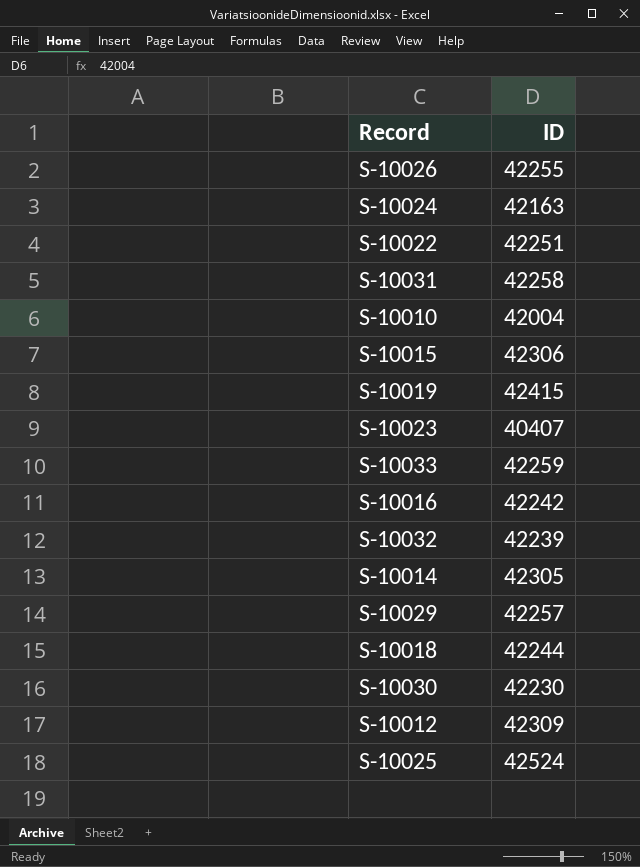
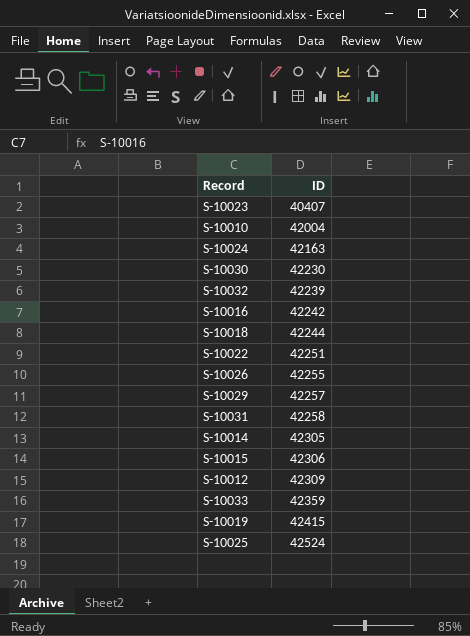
row order: none -> ID ascending
S-10033 | ID: 42259 -> 42359

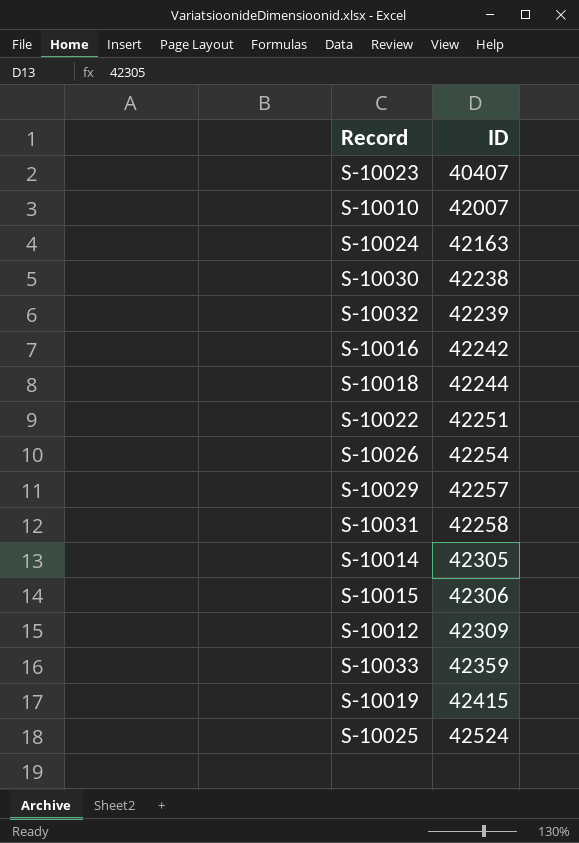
S-10010 | ID: 42004 -> 42007
S-10030 | ID: 42230 -> 42238
S-10026 | ID: 42255 -> 42254

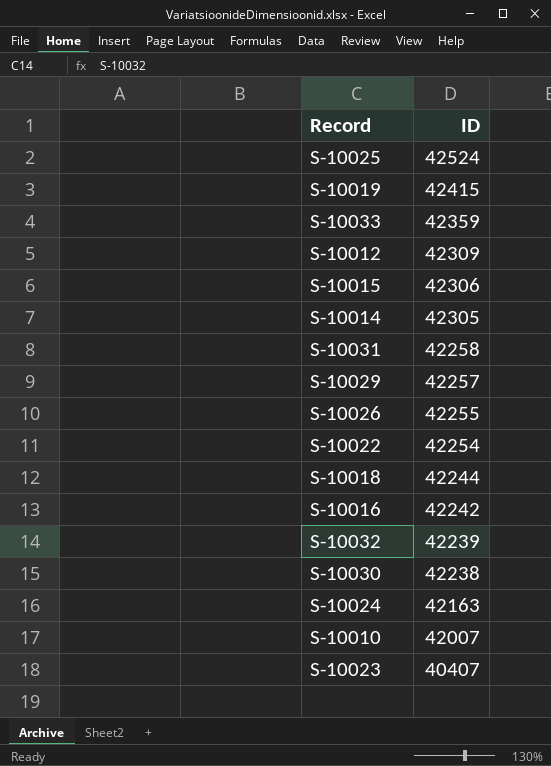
row order: ID ascending -> ID descending
S-10026 | ID: 42254 -> 42255
S-10022 | ID: 42251 -> 42254

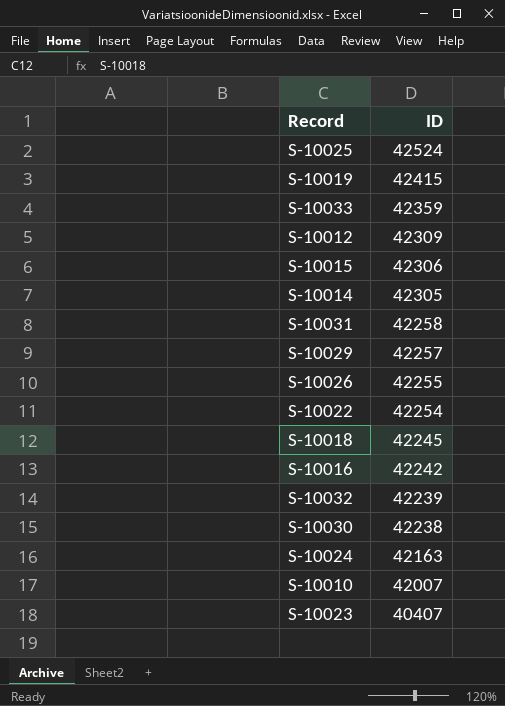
S-10018 | ID: 42244 -> 42245

